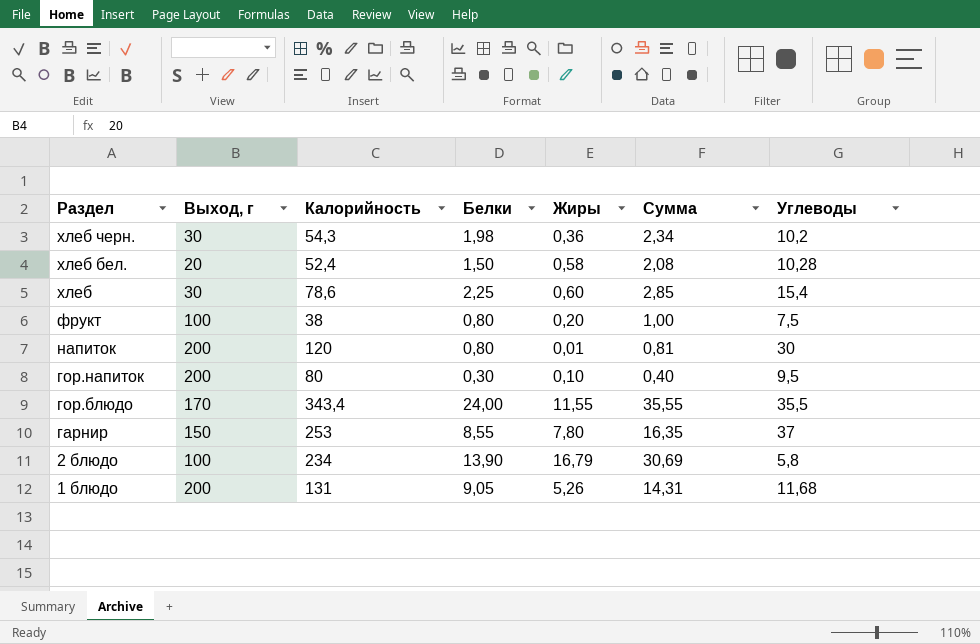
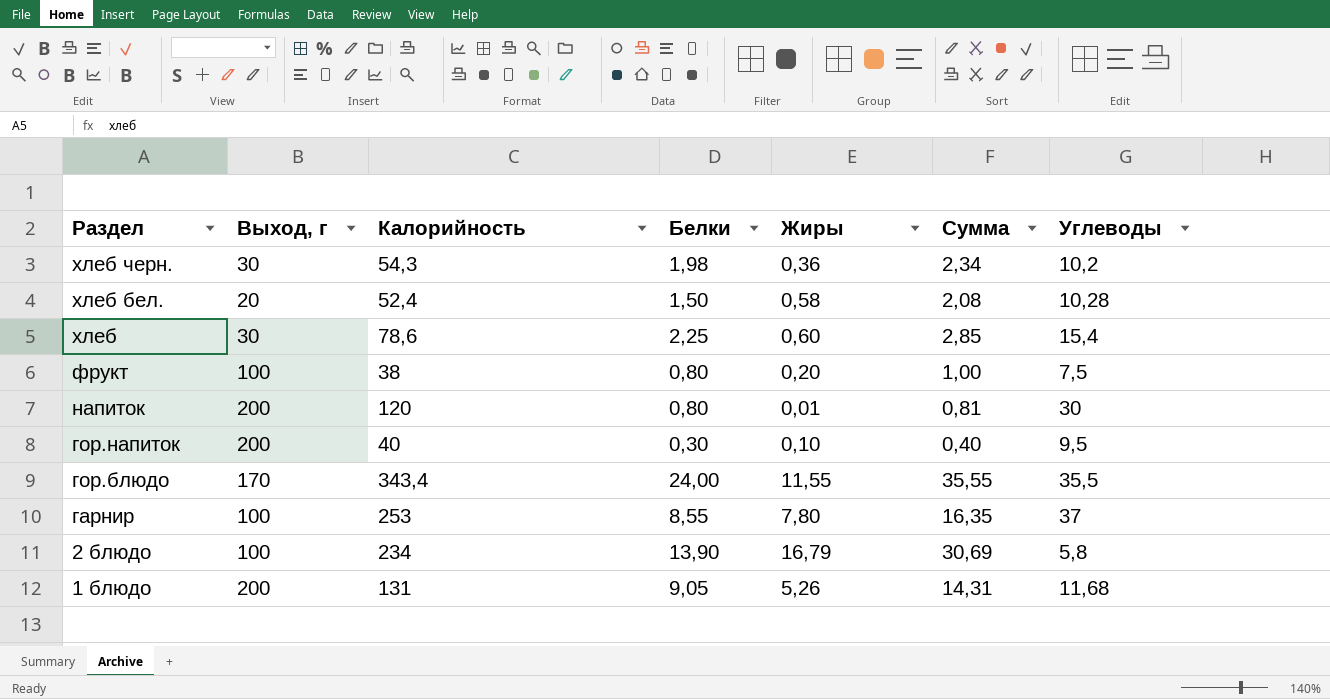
гор.напиток | Калорийность: 80 -> 40
гарнир | Выход, г: 150 -> 100

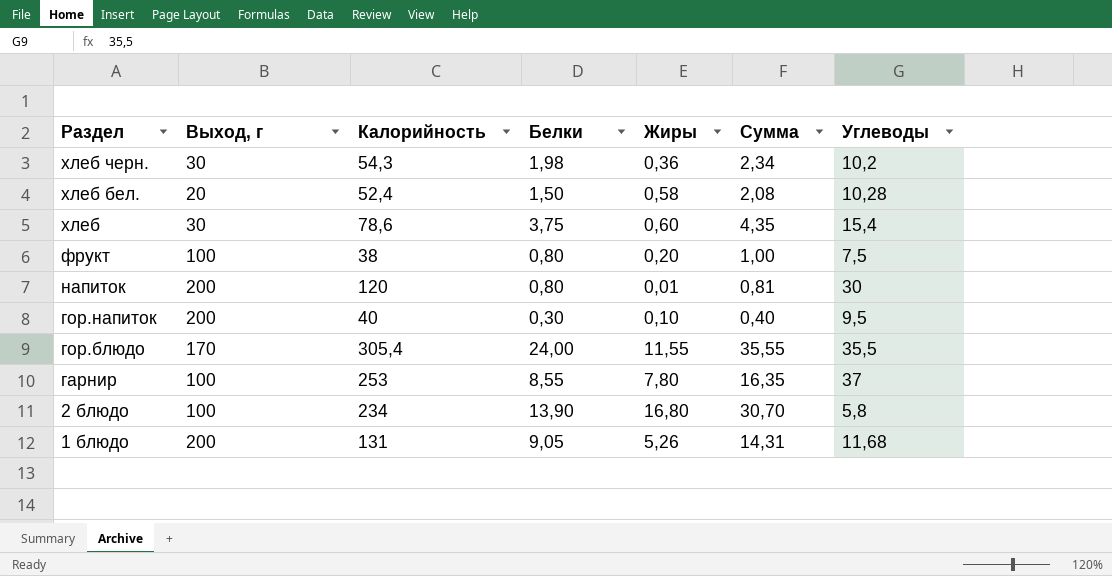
хлеб | Белки: 2,25 -> 3,75
хлеб | Сумма: 2,85 -> 4,35
гор.блюдо | Калорийность: 343,4 -> 305,4
2 блюдо | Жиры: 16,79 -> 16,80
2 блюдо | Сумма: 30,69 -> 30,70

